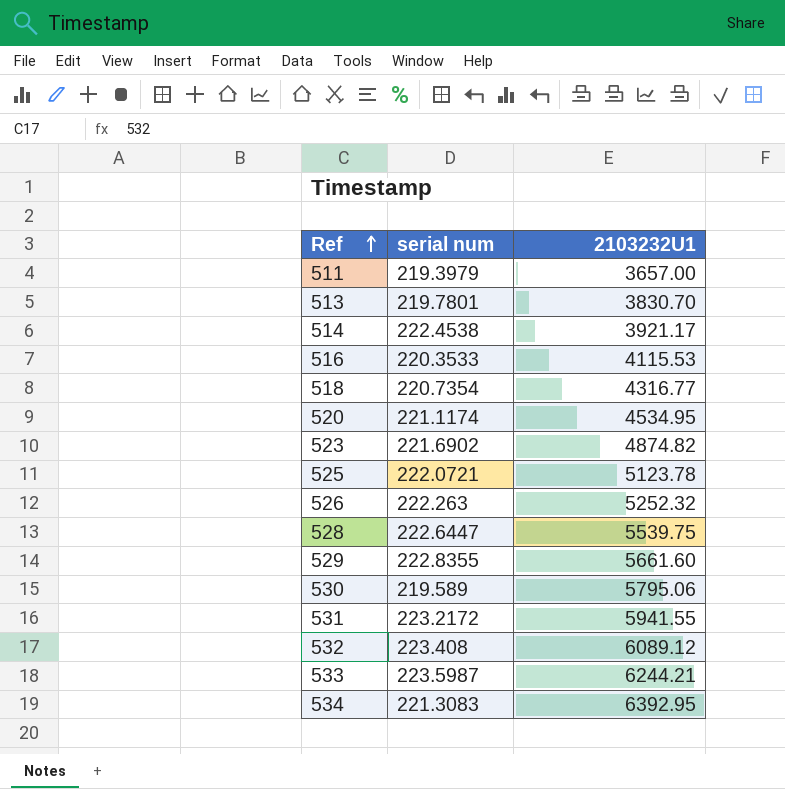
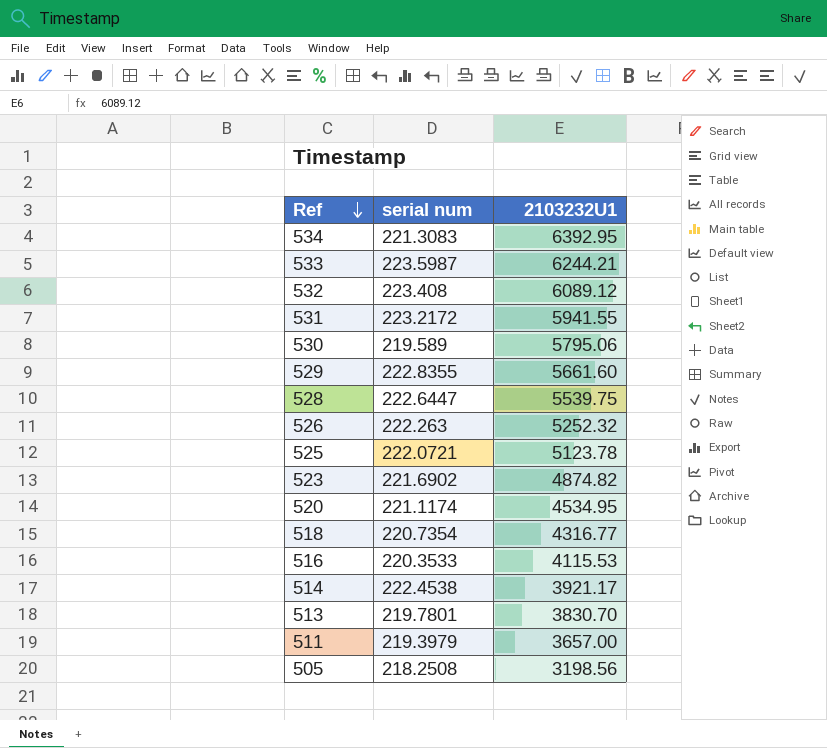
row order: Ref ascending -> Ref descending
row 505: none -> 218.2508 | 3198.56

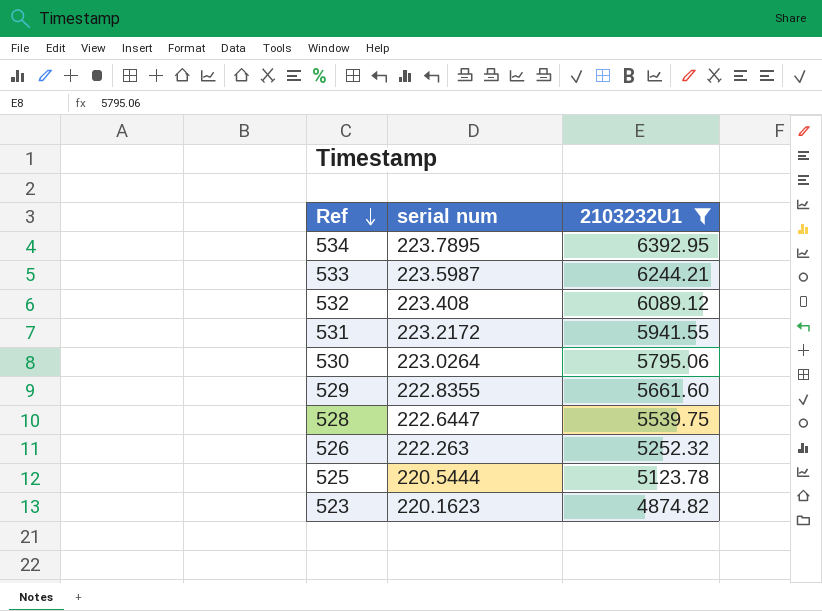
filter: none -> 2103232U1 >= 4874.82
534 | serial num: 221.3083 -> 223.7895
530 | serial num: 219.589 -> 223.0264
525 | serial num: 222.0721 -> 220.5444
523 | serial num: 221.6902 -> 220.1623

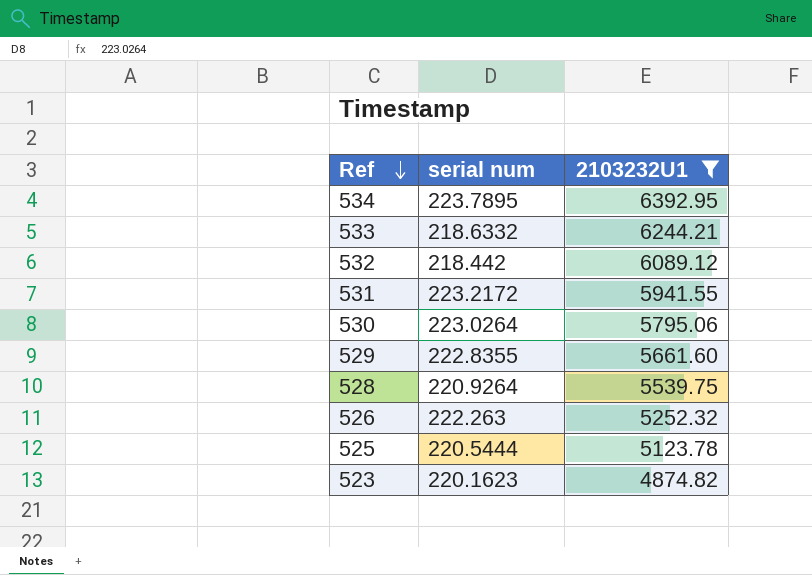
533 | serial num: 223.5987 -> 218.6332
532 | serial num: 223.408 -> 218.442
528 | serial num: 222.6447 -> 220.9264

